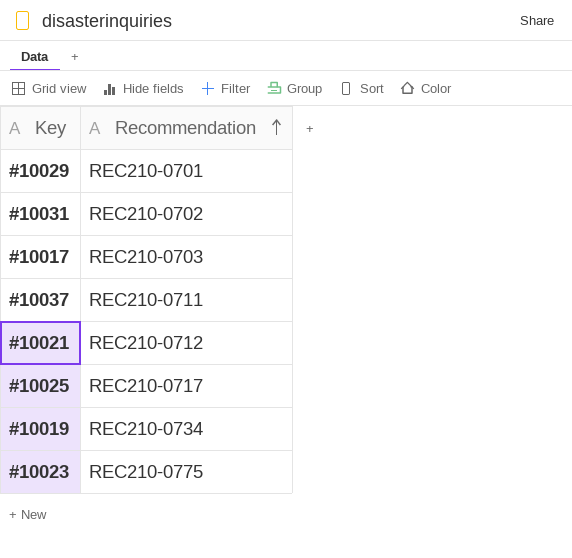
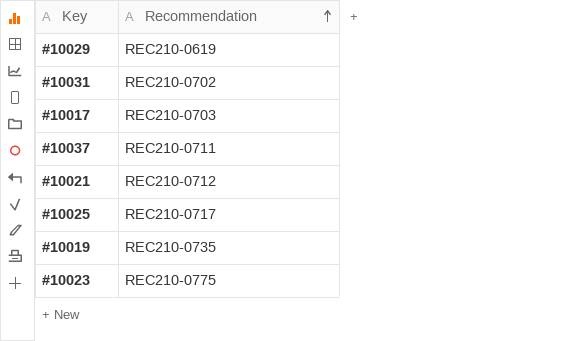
#10029 | Recommendation: REC210-0701 -> REC210-0619
#10019 | Recommendation: REC210-0734 -> REC210-0735

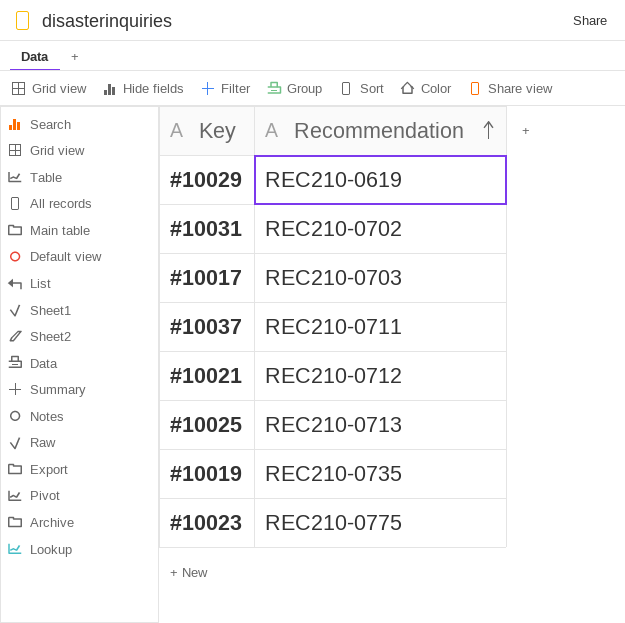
#10025 | Recommendation: REC210-0717 -> REC210-0713

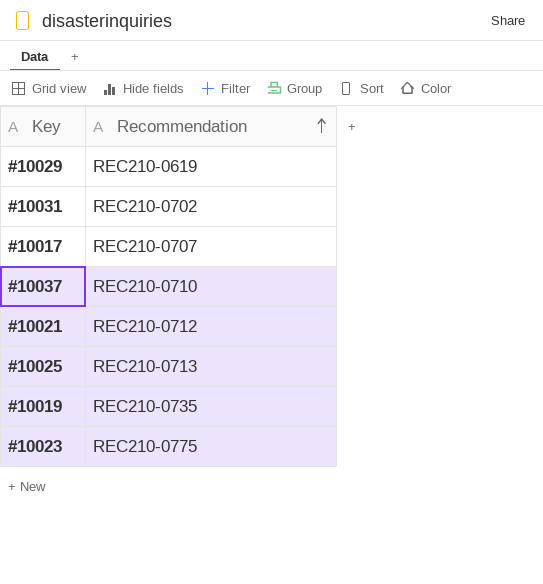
#10017 | Recommendation: REC210-0703 -> REC210-0707
#10037 | Recommendation: REC210-0711 -> REC210-0710

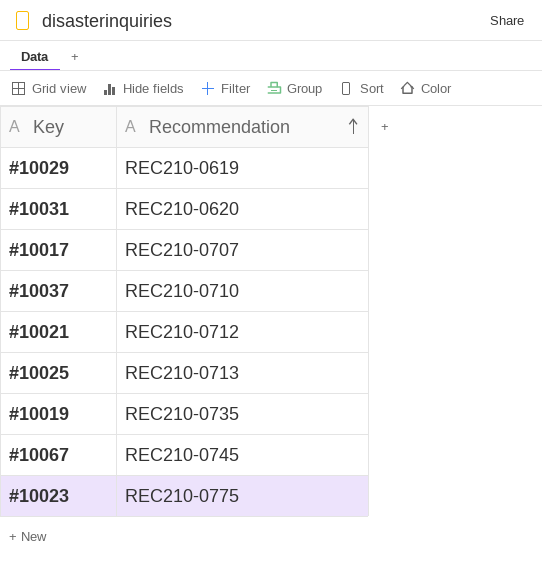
#10031 | Recommendation: REC210-0702 -> REC210-0620
row #10067: none -> REC210-0745

